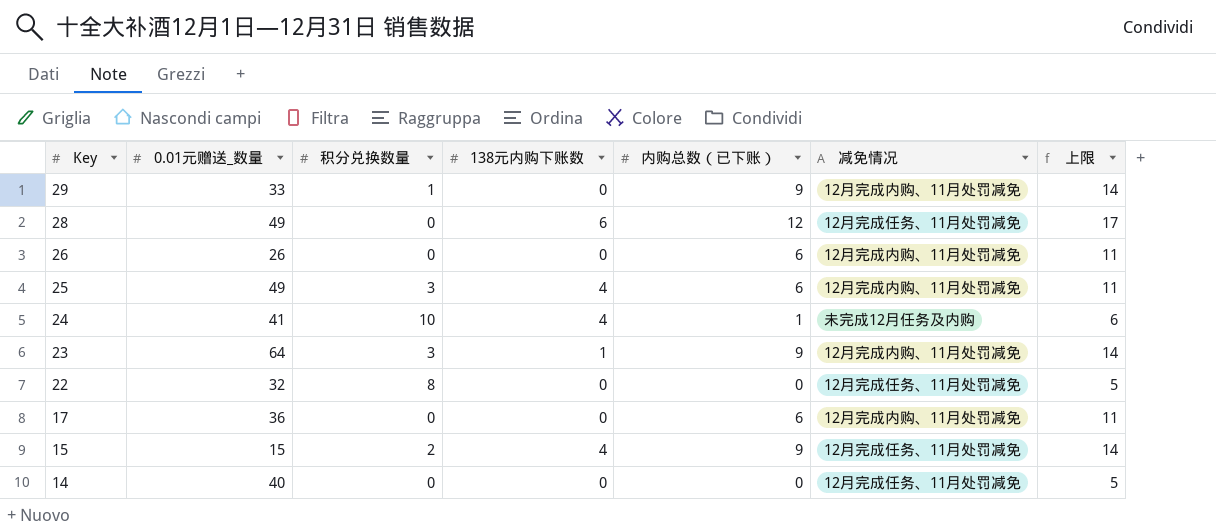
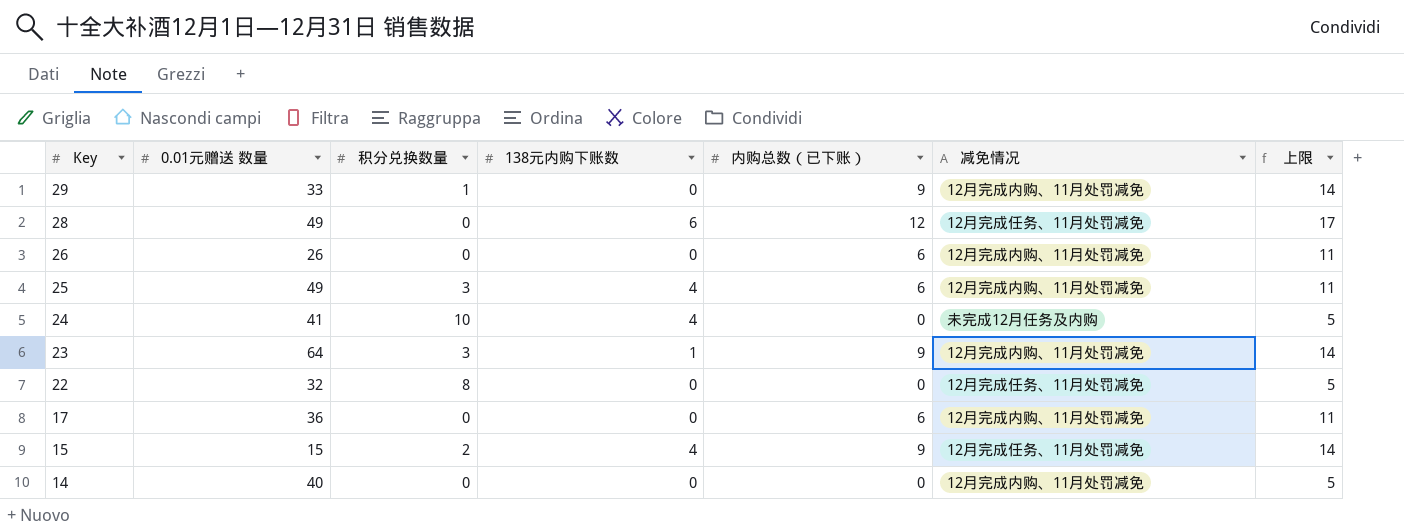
column name: 0.01元赠送_数量 -> 0.01元赠送 数量
24 | 内购总数（已下账）: 1 -> 0
24 | 上限: 6 -> 5
14 | 减免情况: 12月完成任务、11月处罚减免 -> 12月完成内购、11月处罚减免

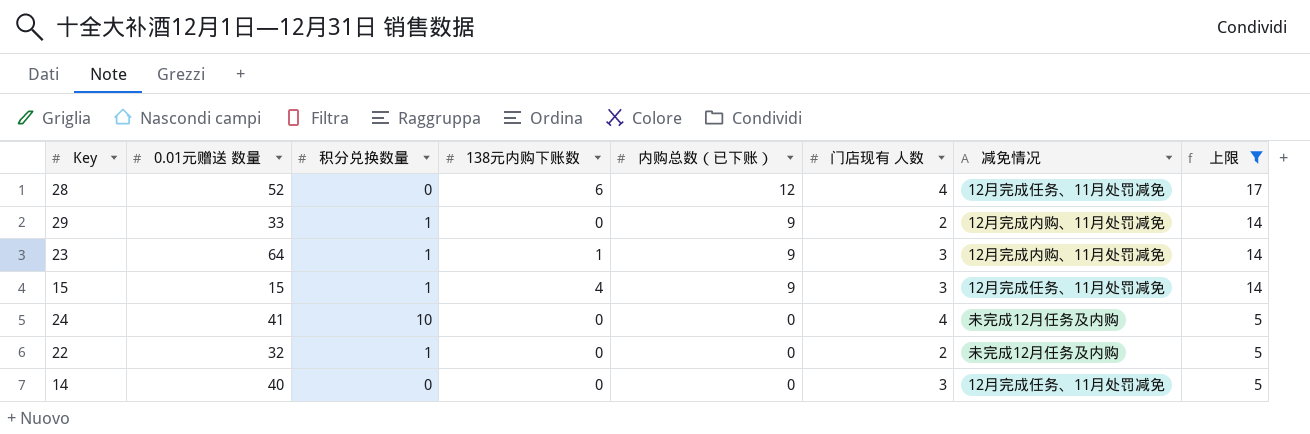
filter: none -> 上限 != 11
row order: Key descending -> 内购总数（已下账） descending
column 门店现有 人数 | position: none -> 6
28 | 0.01元赠送 数量: 49 -> 52
23 | 积分兑换数量: 3 -> 1
15 | 积分兑换数量: 2 -> 1
24 | 138元内购下账数: 4 -> 0
22 | 积分兑换数量: 8 -> 1
22 | 减免情况: 12月完成任务、11月处罚减免 -> 未完成12月任务及内购
14 | 减免情况: 12月完成内购、11月处罚减免 -> 12月完成任务、11月处罚减免

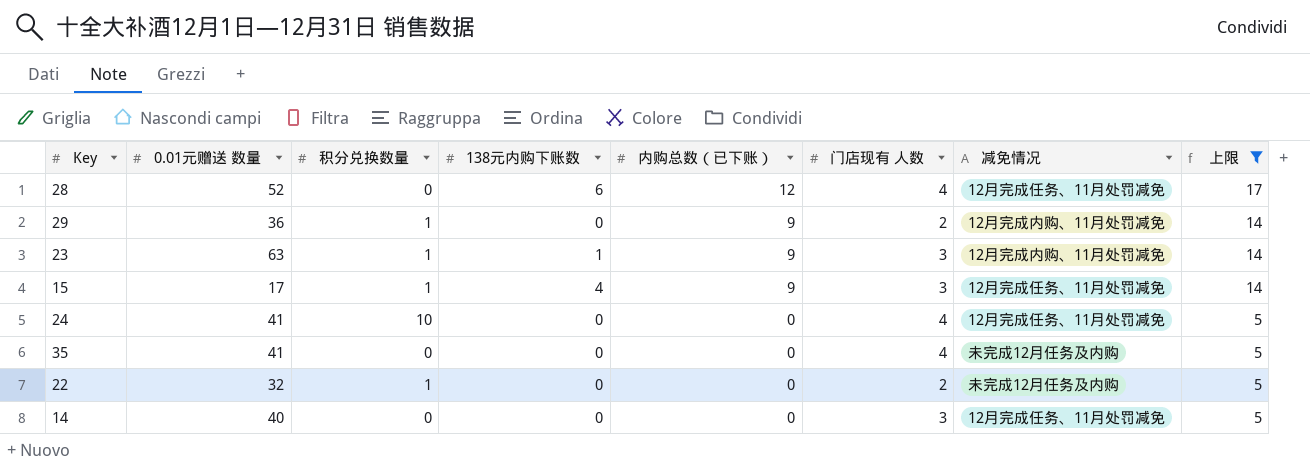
29 | 0.01元赠送 数量: 33 -> 36
23 | 0.01元赠送 数量: 64 -> 63
15 | 0.01元赠送 数量: 15 -> 17
24 | 减免情况: 未完成12月任务及内购 -> 12月完成任务、11月处罚减免
row 35: none -> 41 | 0 | 0 | 0 | 4 | 未完成12月任务及内购 | 5

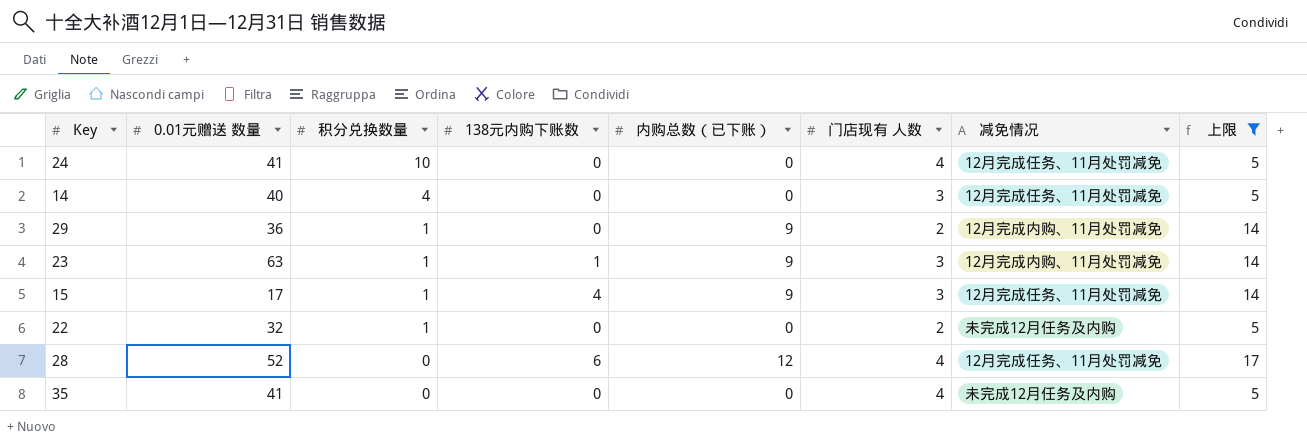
row order: 内购总数（已下账） descending -> 积分兑换数量 descending
14 | 积分兑换数量: 0 -> 4

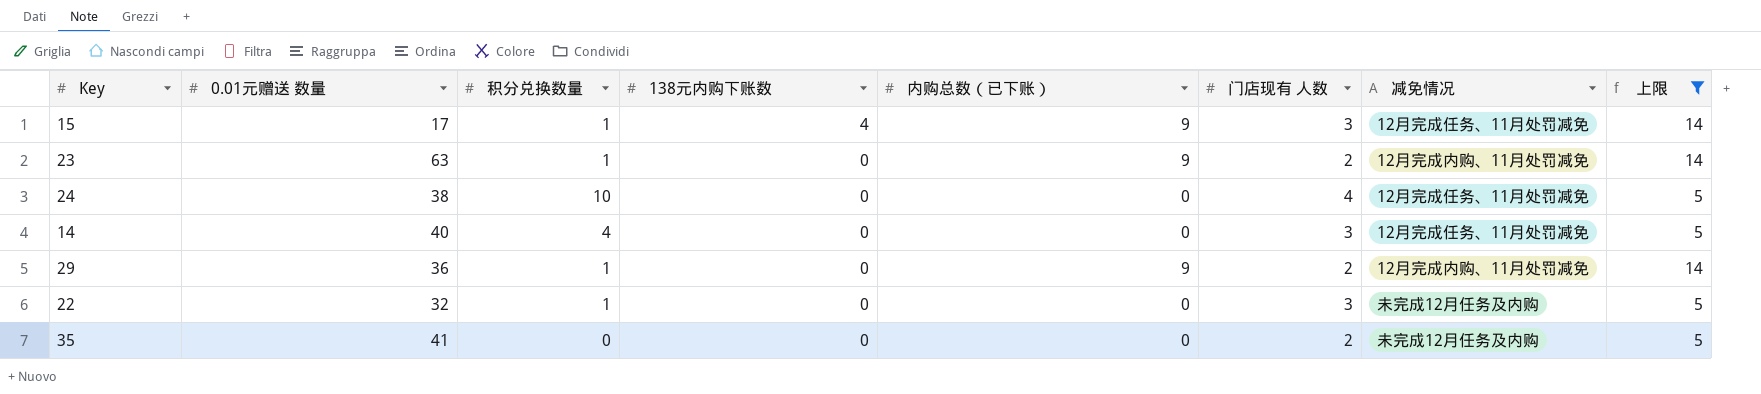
row order: 积分兑换数量 descending -> 138元内购下账数 descending
row 28: 52 | 0 | 6 | 12 | 4 | 12月完成任务、11月处罚减免 | 17 -> none
23 | 138元内购下账数: 1 -> 0
23 | 门店现有 人数: 3 -> 2
24 | 0.01元赠送 数量: 41 -> 38
22 | 门店现有 人数: 2 -> 3
35 | 门店现有 人数: 4 -> 2

